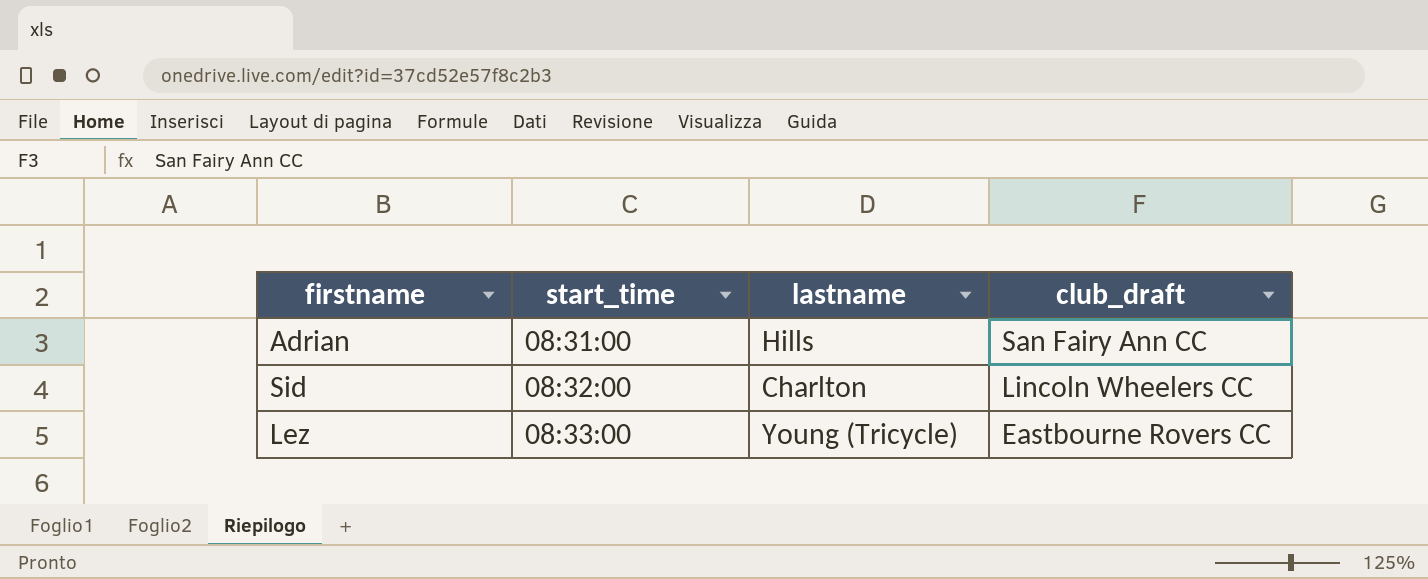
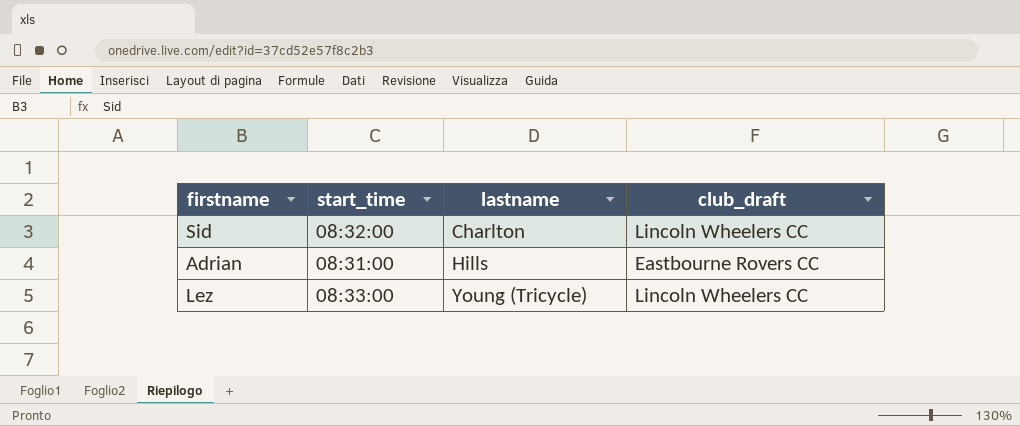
row order: start_time ascending -> lastname ascending
Adrian | club_draft: San Fairy Ann CC -> Eastbourne Rovers CC
Lez | club_draft: Eastbourne Rovers CC -> Lincoln Wheelers CC

